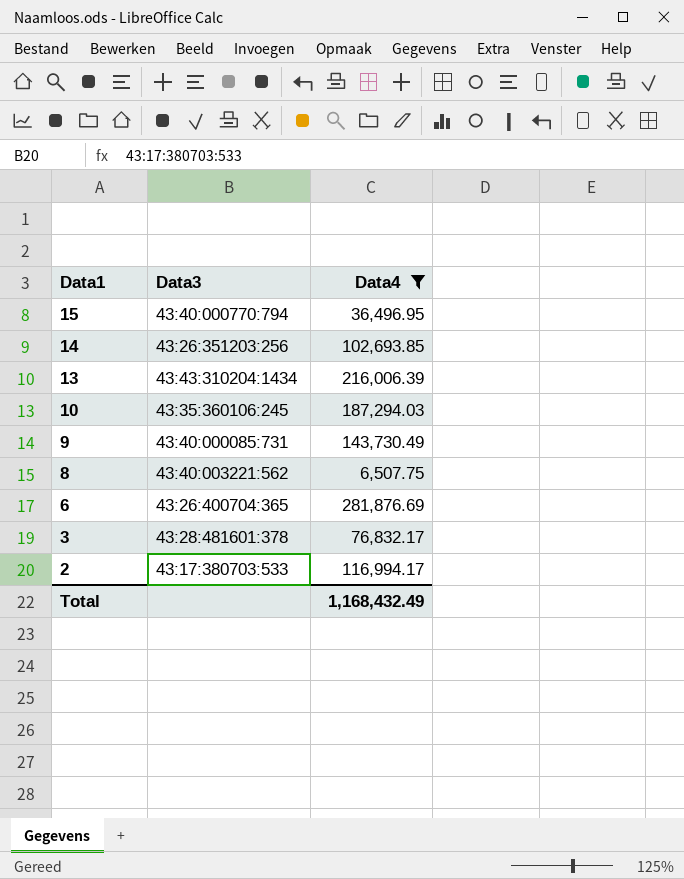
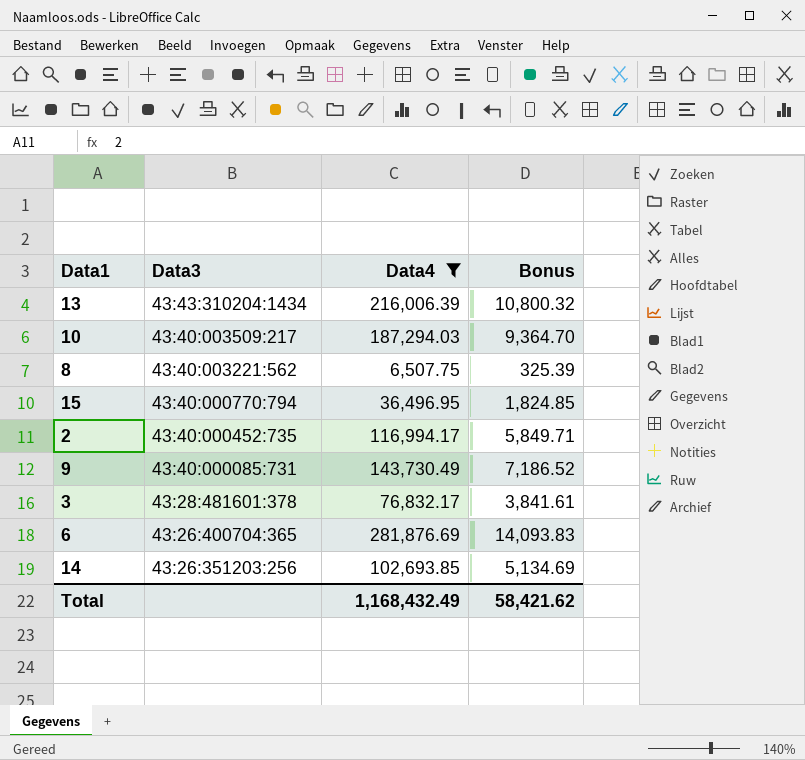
row order: Data1 descending -> Data3 descending
column Bonus | formula: none -> [Data4] * 0.05
10 | Data3: 43:35:360106:245 -> 43:40:003509:217
2 | Data3: 43:17:380703:533 -> 43:40:000452:735

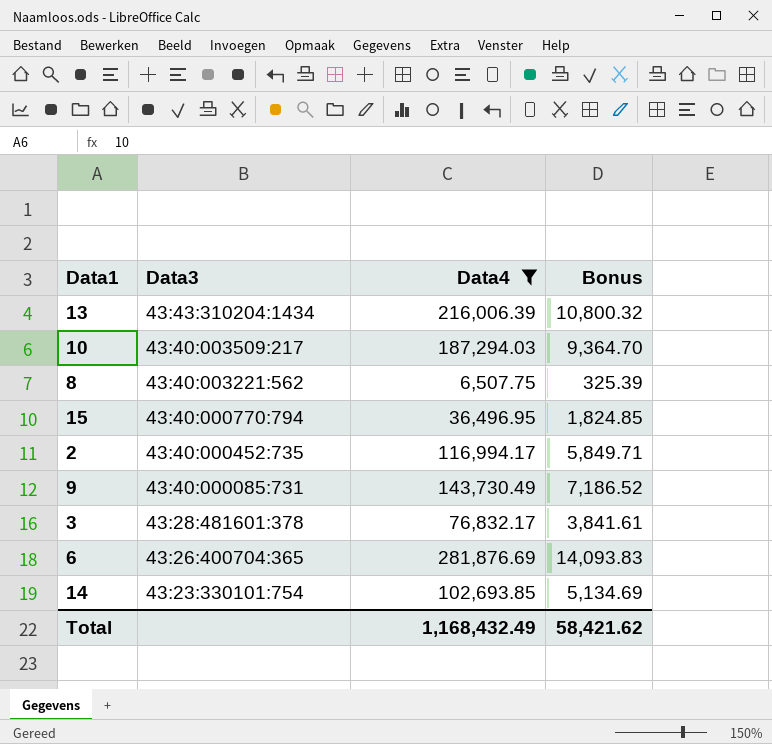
14 | Data3: 43:26:351203:256 -> 43:23:330101:754

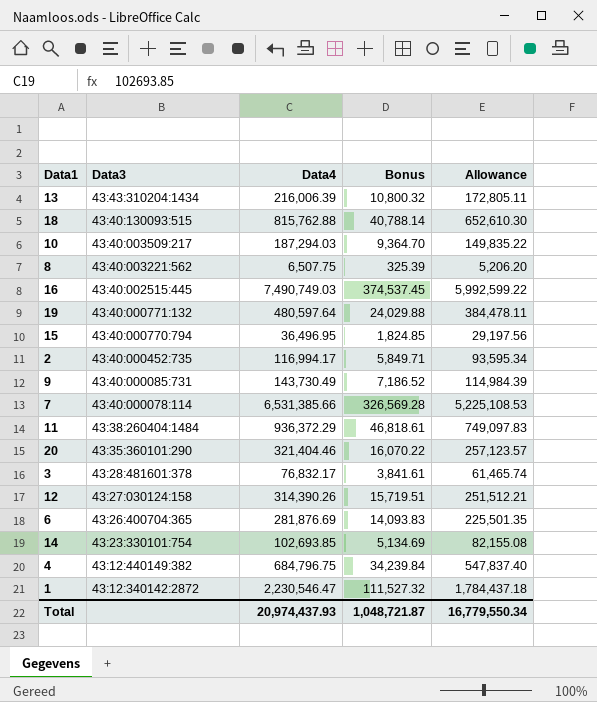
filter: Data4 <= 281,876.69 -> none
column Allowance | formula: none -> [Data4] * 0.8
Total | Data4: 1,168,432.49 -> 20,974,437.93
Total | Bonus: 58,421.62 -> 1,048,721.87

